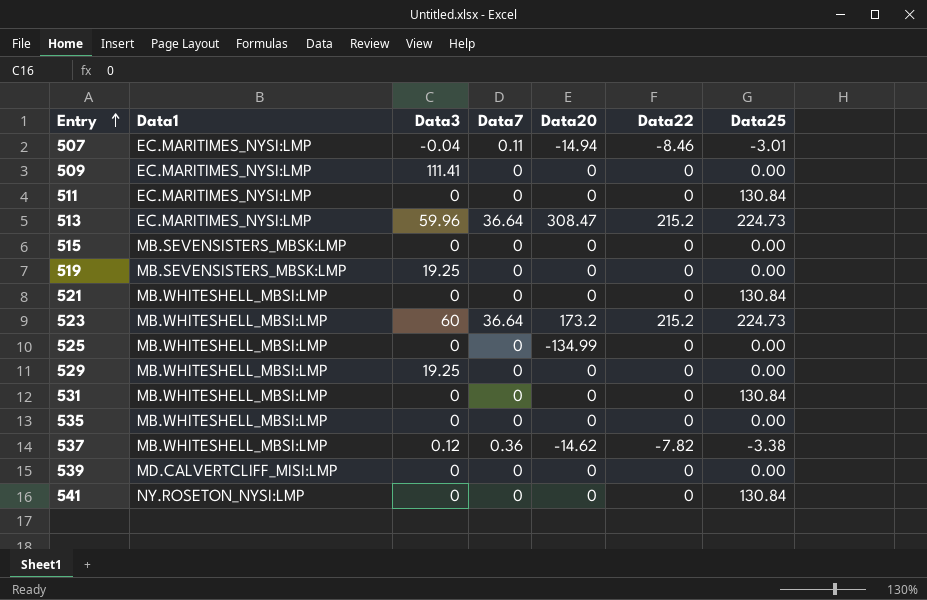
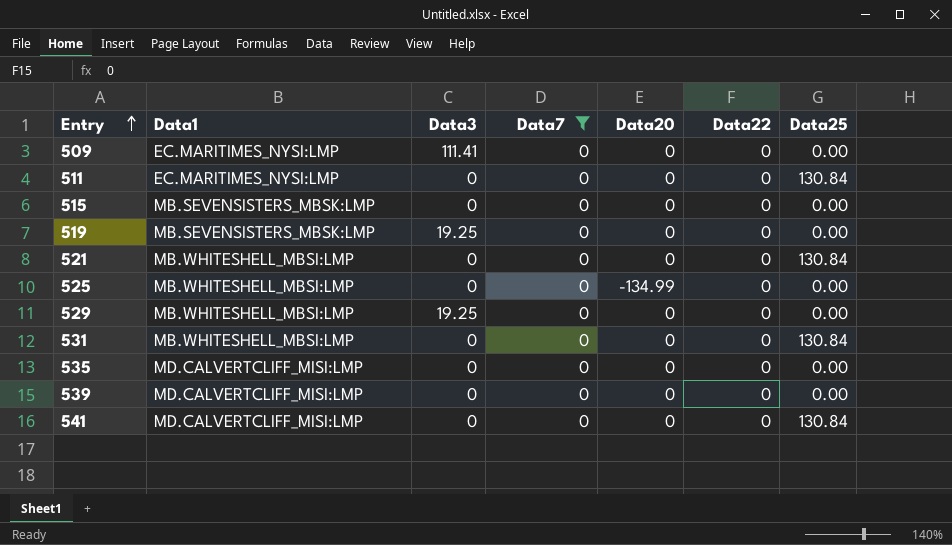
filter: none -> Data7 = 0
535 | Data1: MB.WHITESHELL_MBSI:LMP -> MD.CALVERTCLIFF_MISI:LMP
541 | Data1: NY.ROSETON_NYSI:LMP -> MD.CALVERTCLIFF_MISI:LMP

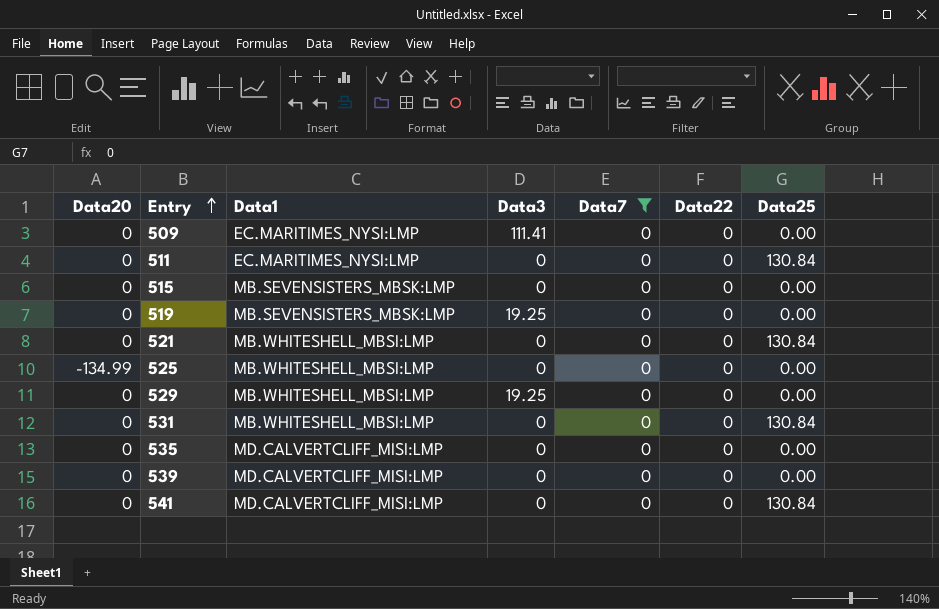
column Data20 | position: 5 -> 1

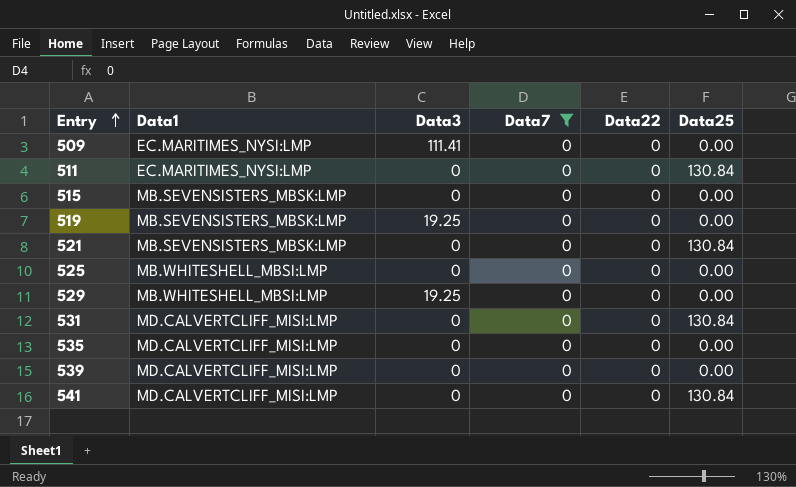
column Data20 | position: 1 -> none
521 | Data1: MB.WHITESHELL_MBSI:LMP -> MB.SEVENSISTERS_MBSK:LMP
531 | Data1: MB.WHITESHELL_MBSI:LMP -> MD.CALVERTCLIFF_MISI:LMP

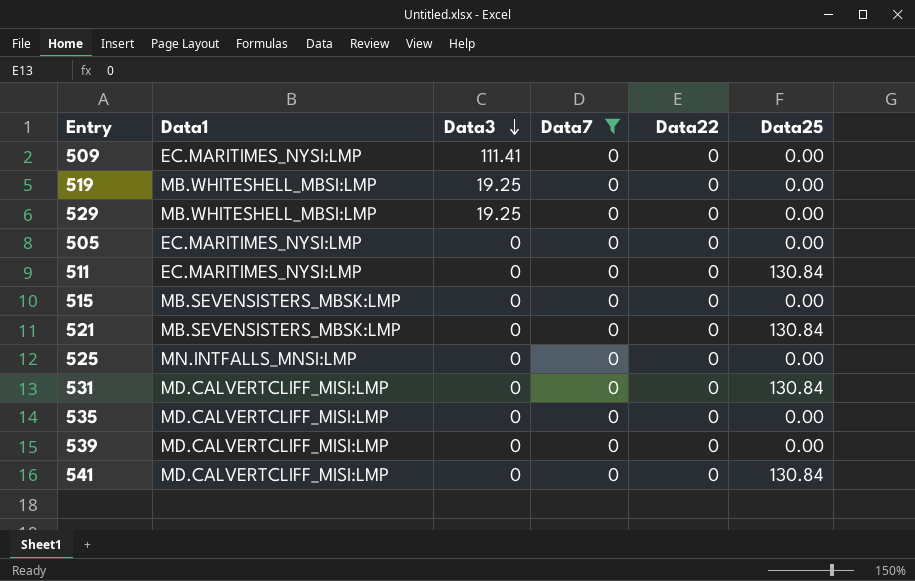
row order: Entry ascending -> Data3 descending
519 | Data1: MB.SEVENSISTERS_MBSK:LMP -> MB.WHITESHELL_MBSI:LMP
row 505: none -> EC.MARITIMES_NYSI:LMP | 0 | 0 | 0 | 0.00
525 | Data1: MB.WHITESHELL_MBSI:LMP -> MN.INTFALLS_MNSI:LMP

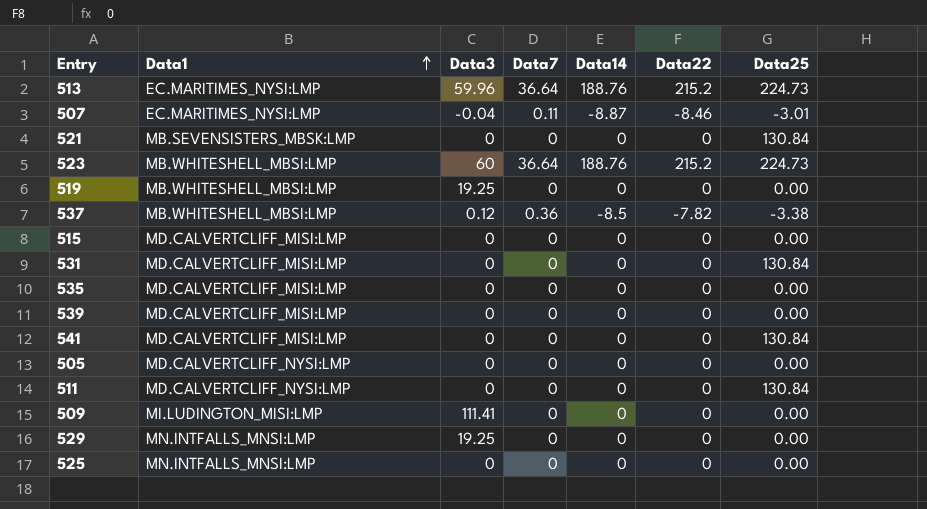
filter: Data7 = 0 -> none
row order: Data3 descending -> Data1 ascending
column Data14 | position: none -> 5
515 | Data1: MB.SEVENSISTERS_MBSK:LMP -> MD.CALVERTCLIFF_MISI:LMP
505 | Data1: EC.MARITIMES_NYSI:LMP -> MD.CALVERTCLIFF_NYSI:LMP
511 | Data1: EC.MARITIMES_NYSI:LMP -> MD.CALVERTCLIFF_NYSI:LMP
509 | Data1: EC.MARITIMES_NYSI:LMP -> MI.LUDINGTON_MISI:LMP
529 | Data1: MB.WHITESHELL_MBSI:LMP -> MN.INTFALLS_MNSI:LMP

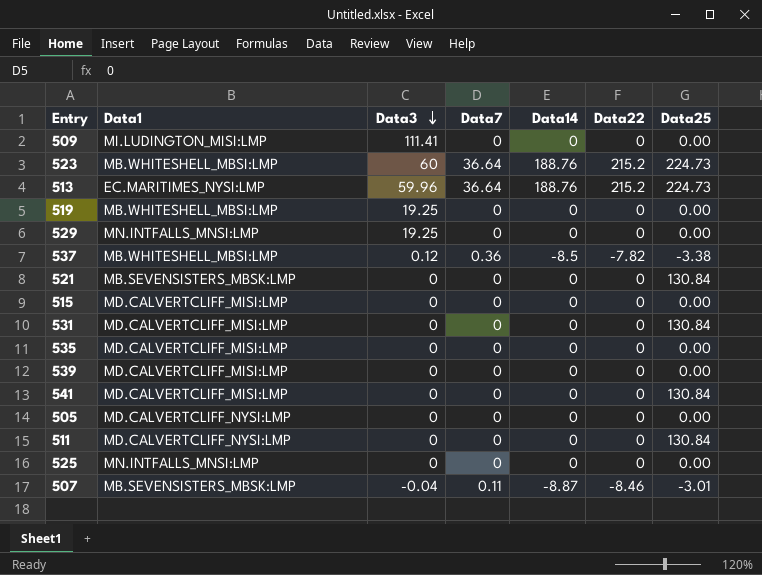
row order: Data1 ascending -> Data3 descending
507 | Data1: EC.MARITIMES_NYSI:LMP -> MB.SEVENSISTERS_MBSK:LMP

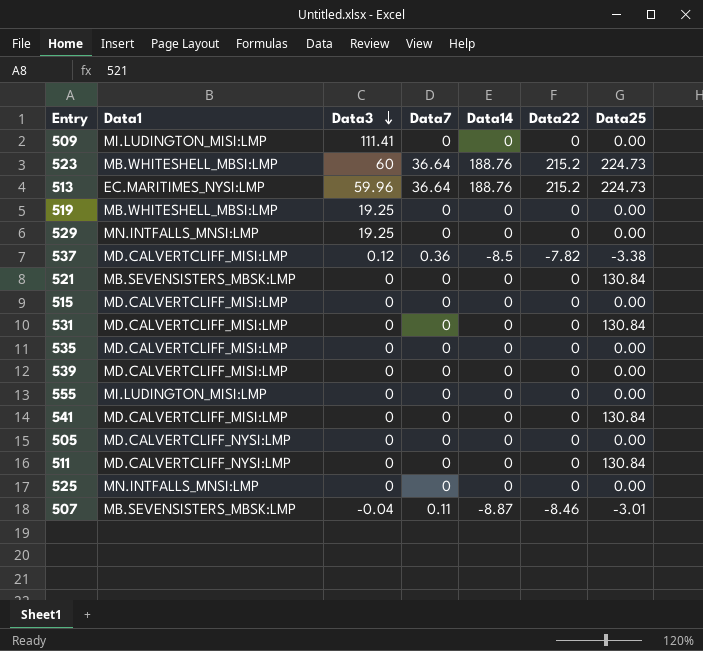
537 | Data1: MB.WHITESHELL_MBSI:LMP -> MD.CALVERTCLIFF_MISI:LMP
row 555: none -> MI.LUDINGTON_MISI:LMP | 0 | 0 | 0 | 0 | 0.00

